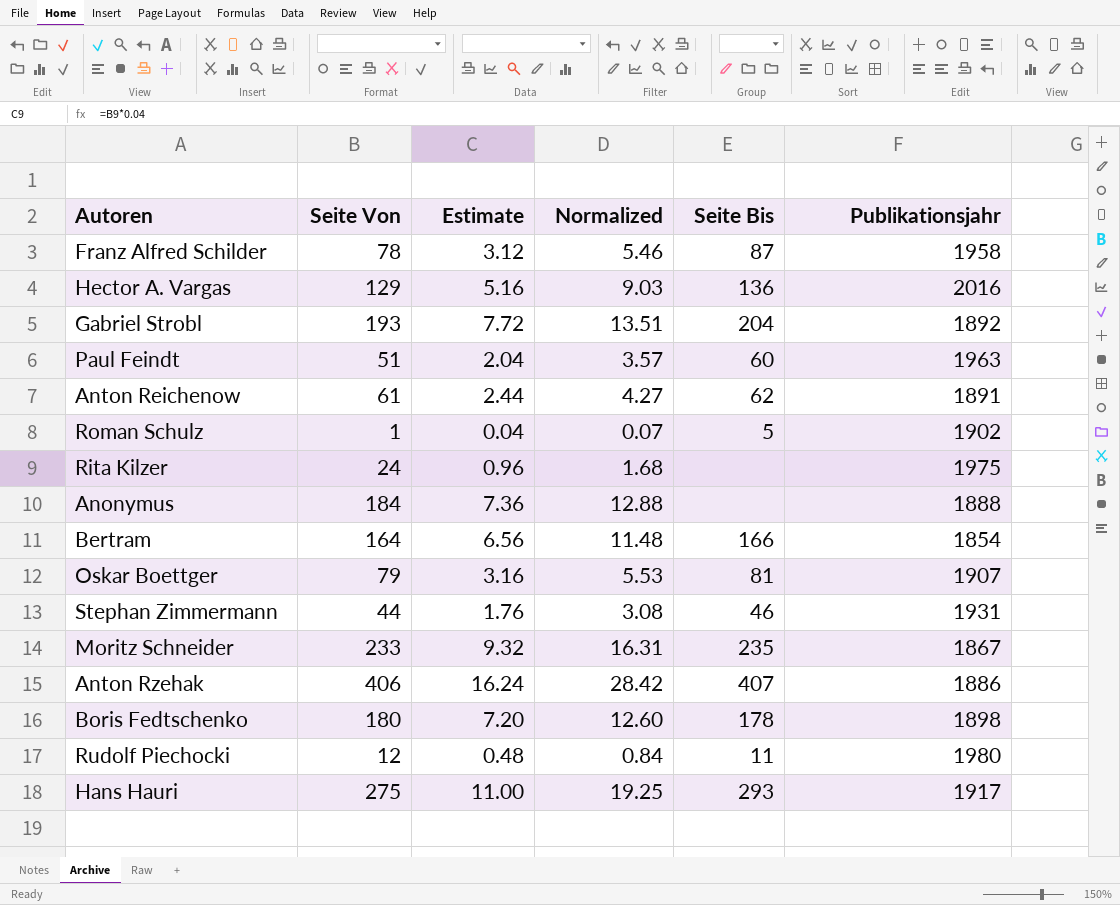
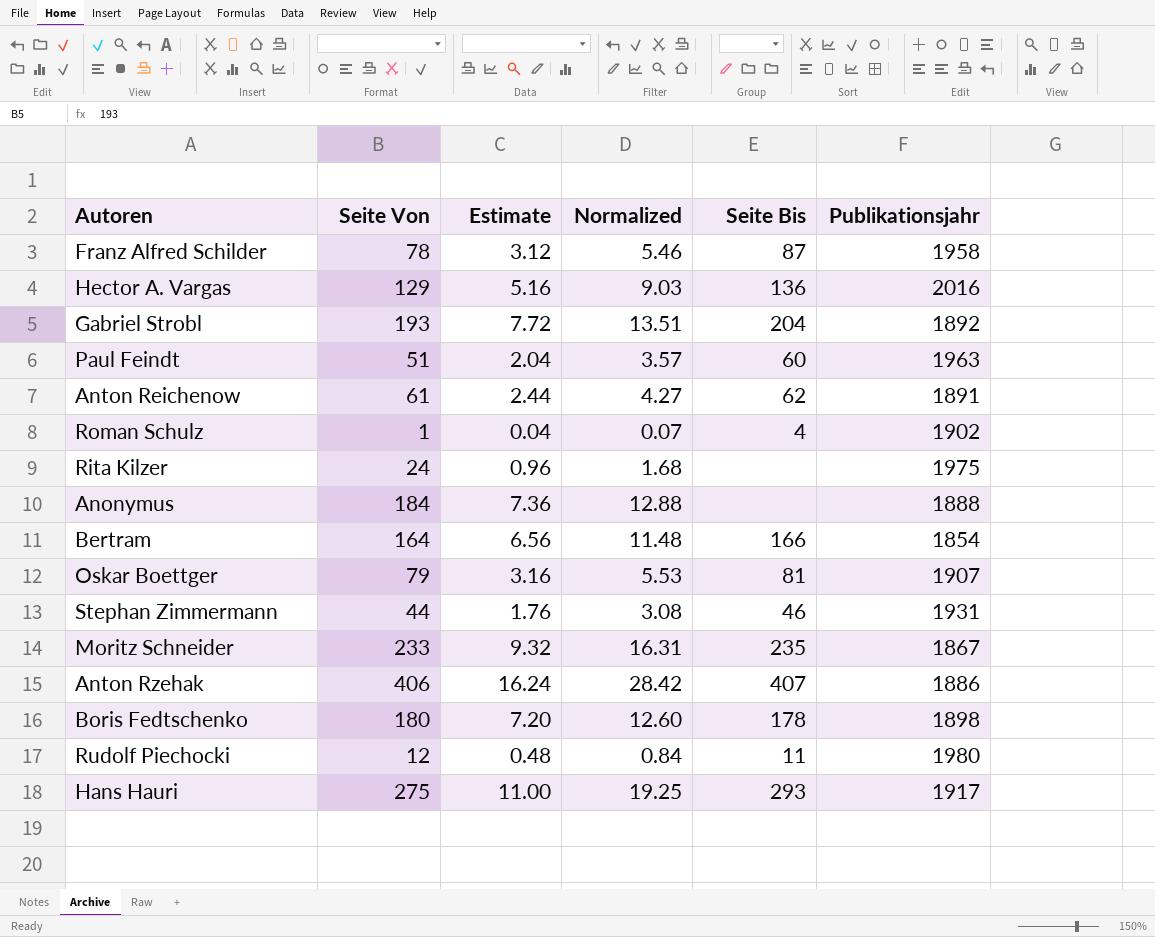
Roman Schulz | Seite Bis: 5 -> 4

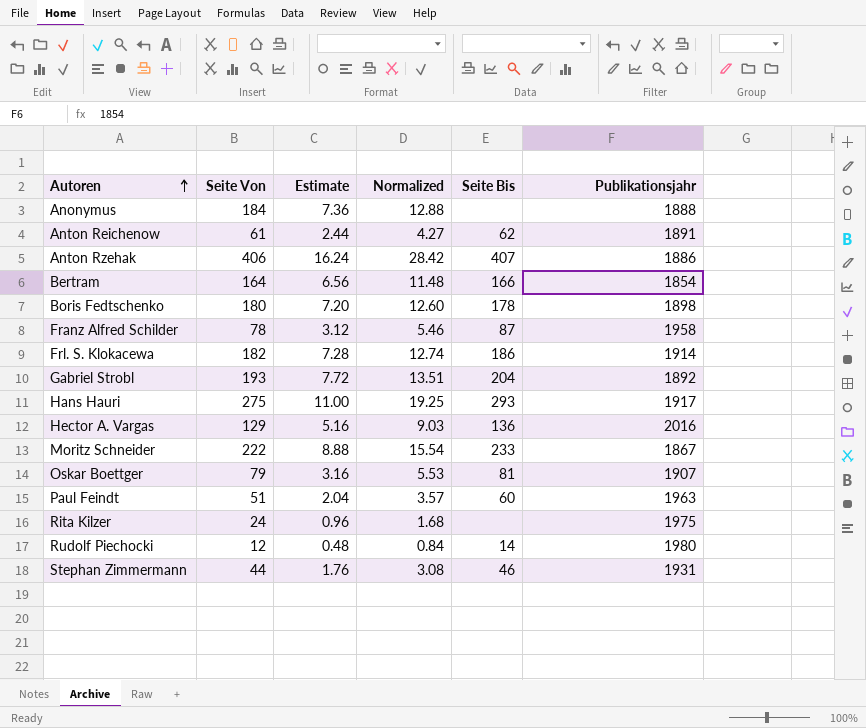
row order: none -> Autoren ascending
row Roman Schulz: 1 | 0.04 | 0.07 | 4 | 1902 -> none
row Frl. S. Klokacewa: none -> 182 | 7.28 | 12.74 | 186 | 1914
Moritz Schneider | Seite Von: 233 -> 222
Moritz Schneider | Estimate: 9.32 -> 8.88
Moritz Schneider | Normalized: 16.31 -> 15.54
Moritz Schneider | Seite Bis: 235 -> 233
Rudolf Piechocki | Seite Bis: 11 -> 14

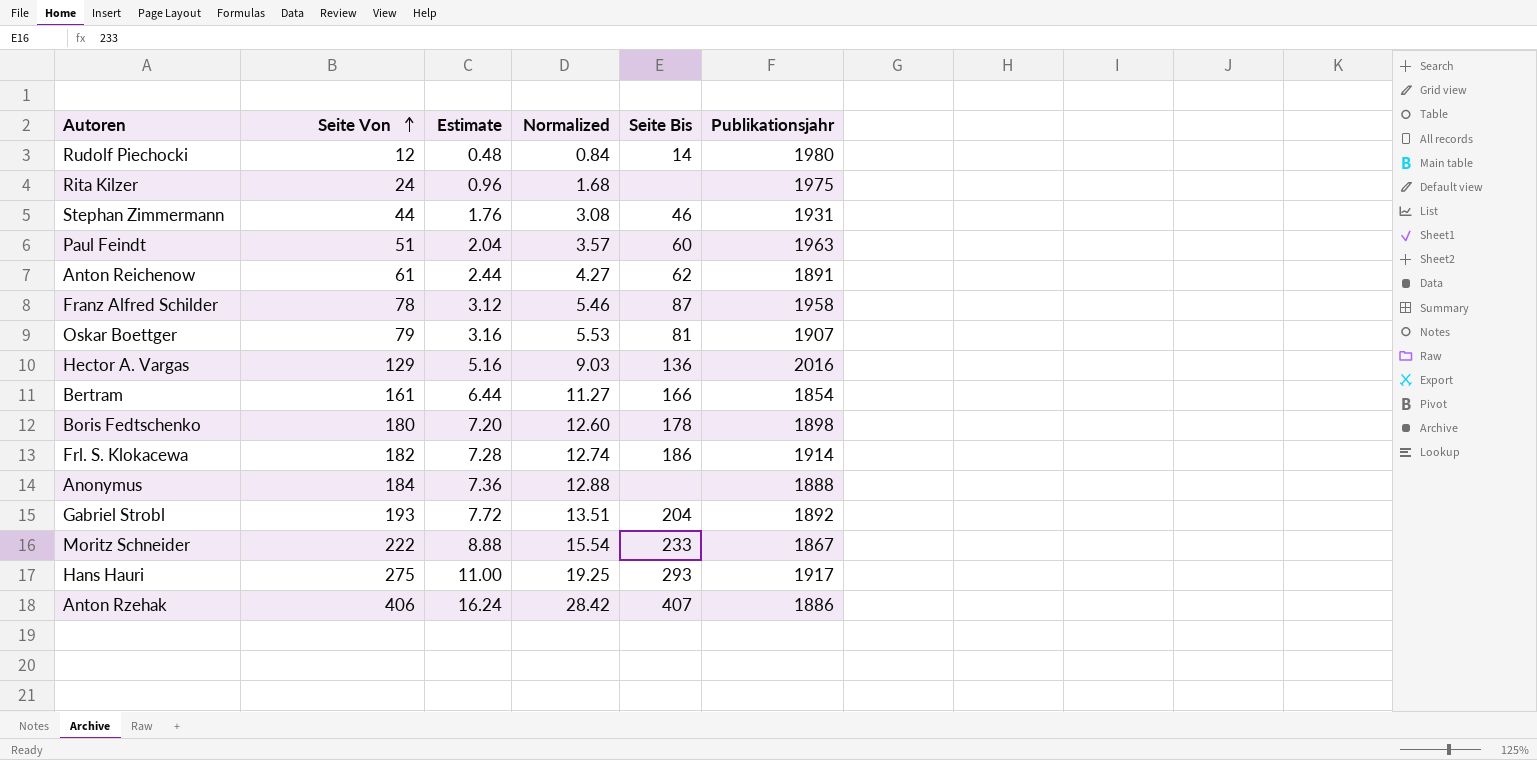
row order: Autoren ascending -> Seite Von ascending
Bertram | Seite Von: 164 -> 161
Bertram | Estimate: 6.56 -> 6.44
Bertram | Normalized: 11.48 -> 11.27

